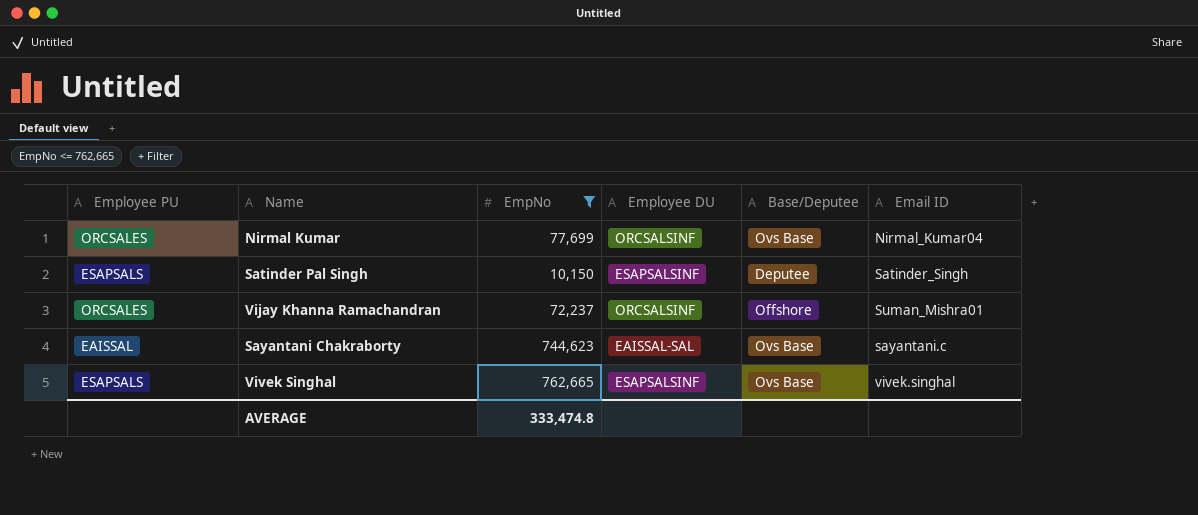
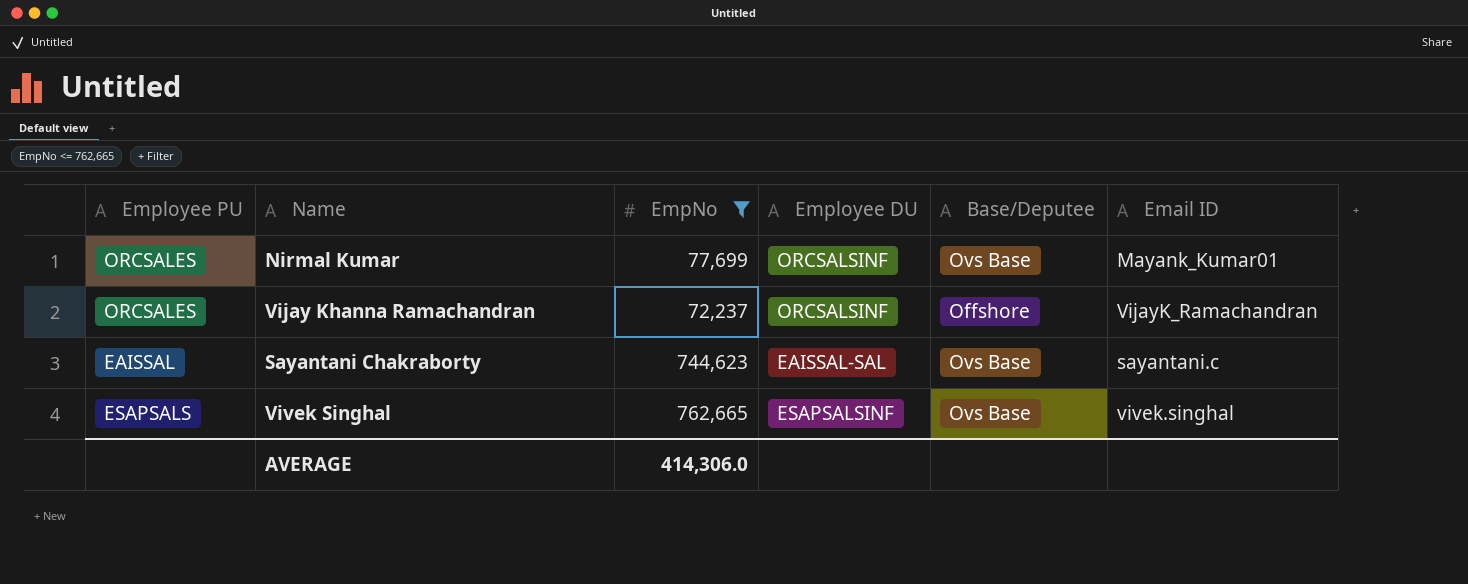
row Satinder Pal Singh: ESAPSALS | 10,150 | ESAPSALSINF | Deputee | Satinder_Singh -> none
Nirmal Kumar | Email ID: Nirmal_Kumar04 -> Mayank_Kumar01
Vijay Khanna Ramachandran | Email ID: Suman_Mishra01 -> VijayK_Ramachandran
AVERAGE | EmpNo: 333,474.8 -> 414,306.0

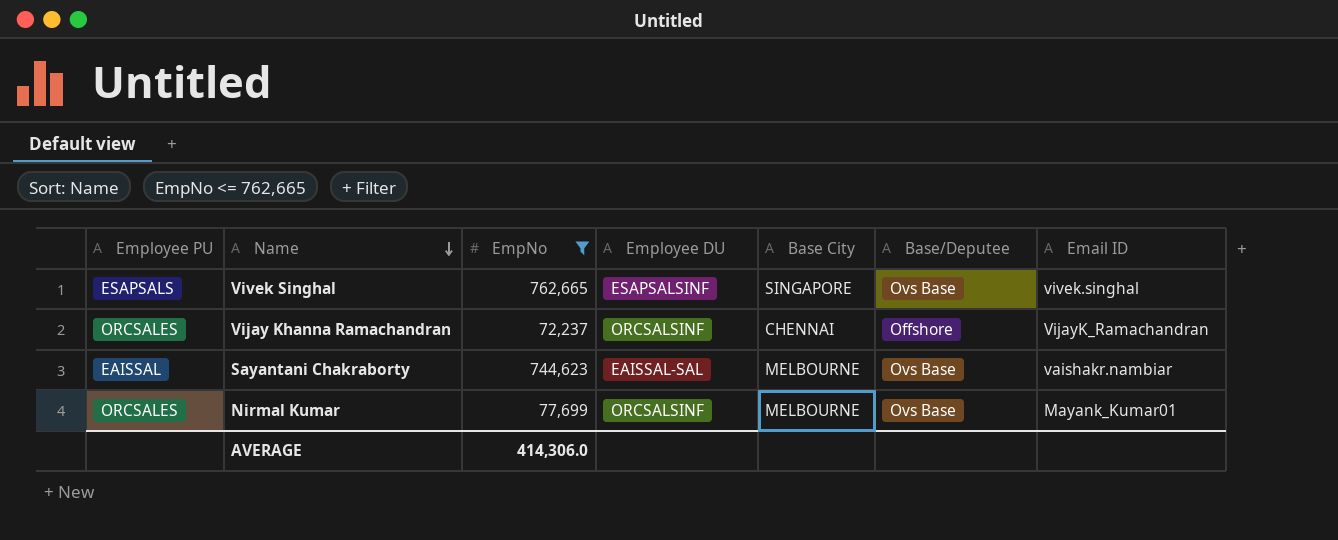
row order: none -> Name descending
column Base City | position: none -> 5
Sayantani Chakraborty | Email ID: sayantani.c -> vaishakr.nambiar

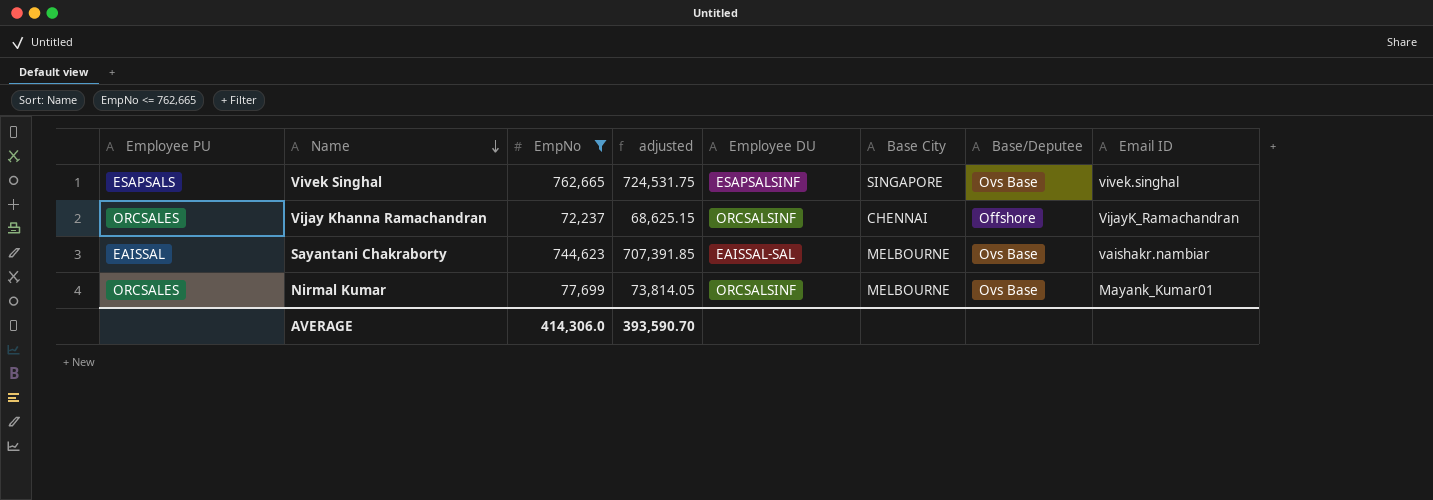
column adjusted | formula: none -> [EmpNo] * 0.95

